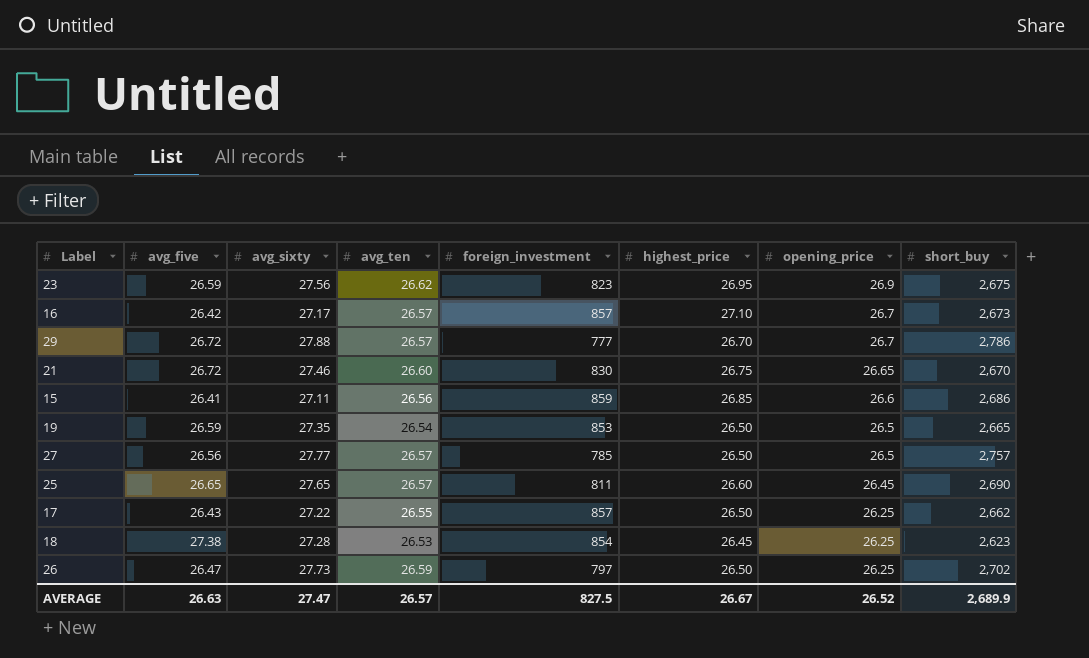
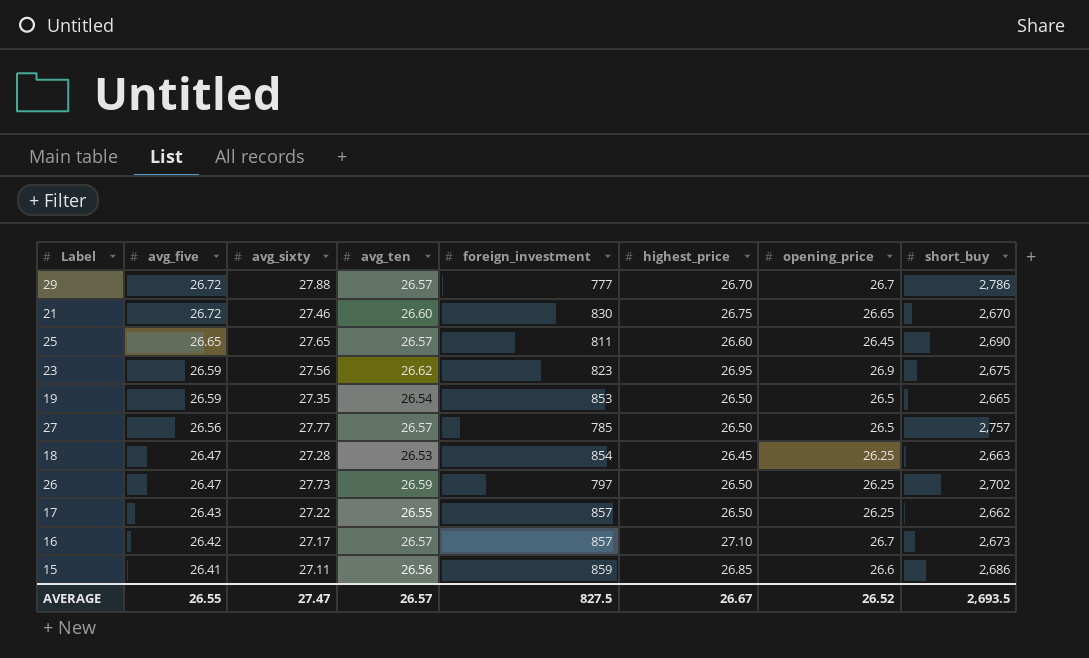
row order: opening_price descending -> avg_five descending
18 | avg_five: 27.38 -> 26.47
18 | short_buy: 2,623 -> 2,663
AVERAGE | avg_five: 26.63 -> 26.55
AVERAGE | short_buy: 2,689.9 -> 2,693.5

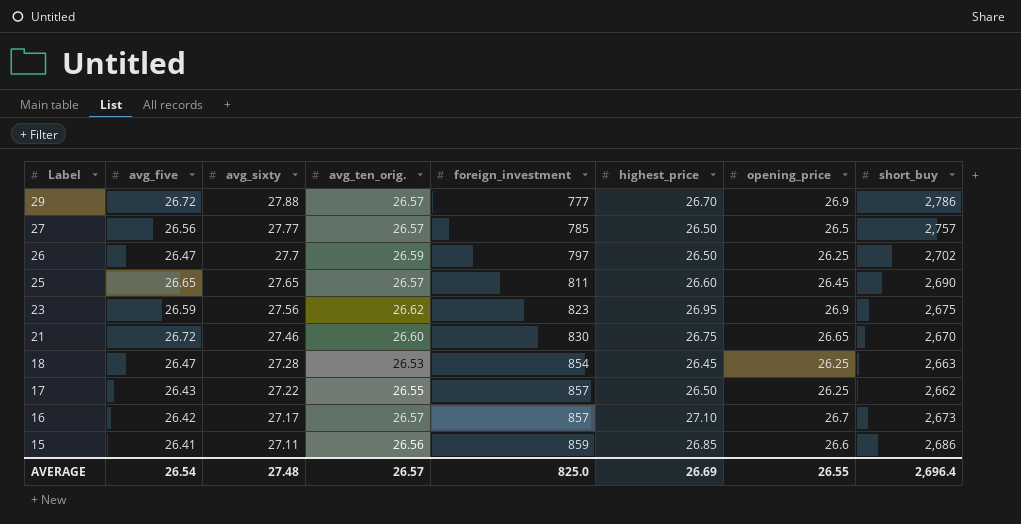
row order: avg_five descending -> Label descending
column name: avg_ten -> avg_ten_orig.
row 19: 26.59 | 27.35 | 26.54 | 853 | 26.50 | 26.5 | 2,665 -> none
29 | opening_price: 26.7 -> 26.9
26 | avg_sixty: 27.73 -> 27.7
AVERAGE | avg_five: 26.55 -> 26.54
AVERAGE | avg_sixty: 27.47 -> 27.48
AVERAGE | foreign_investment: 827.5 -> 825.0
AVERAGE | highest_price: 26.67 -> 26.69
AVERAGE | opening_price: 26.52 -> 26.55
AVERAGE | short_buy: 2,693.5 -> 2,696.4

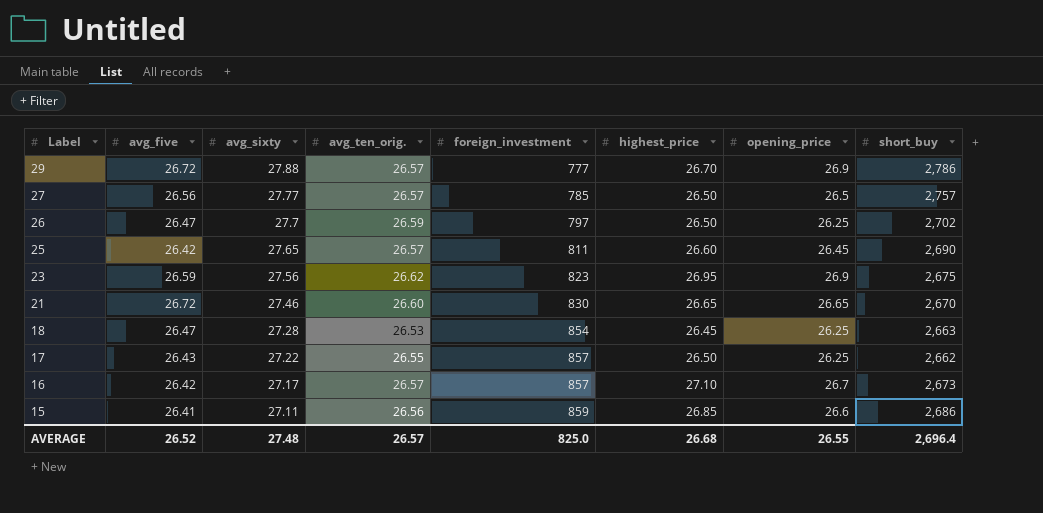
25 | avg_five: 26.65 -> 26.42
21 | highest_price: 26.75 -> 26.65
AVERAGE | avg_five: 26.54 -> 26.52
AVERAGE | highest_price: 26.69 -> 26.68

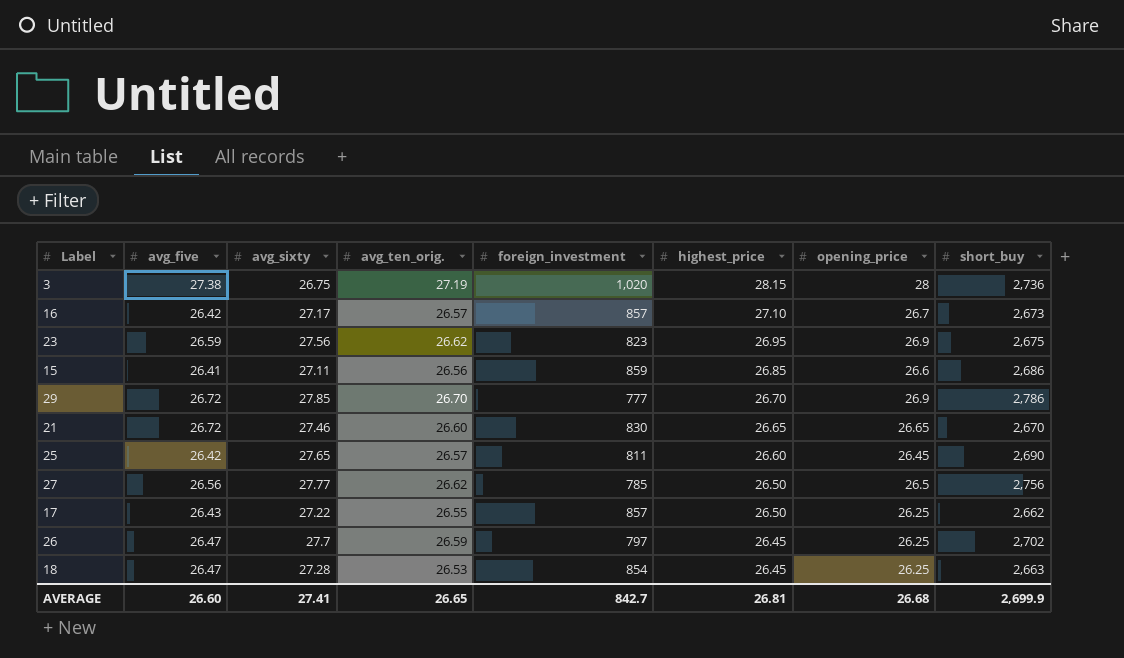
row order: Label descending -> highest_price descending
row 3: none -> 27.38 | 26.75 | 27.19 | 1,020 | 28.15 | 28 | 2,736
29 | avg_sixty: 27.88 -> 27.85
29 | avg_ten_orig.: 26.57 -> 26.70
27 | avg_ten_orig.: 26.57 -> 26.62
27 | short_buy: 2,757 -> 2,756
26 | highest_price: 26.50 -> 26.45
AVERAGE | avg_five: 26.52 -> 26.60
AVERAGE | avg_sixty: 27.48 -> 27.41
AVERAGE | avg_ten_orig.: 26.57 -> 26.65
AVERAGE | foreign_investment: 825.0 -> 842.7
AVERAGE | highest_price: 26.68 -> 26.81
AVERAGE | opening_price: 26.55 -> 26.68
AVERAGE | short_buy: 2,696.4 -> 2,699.9

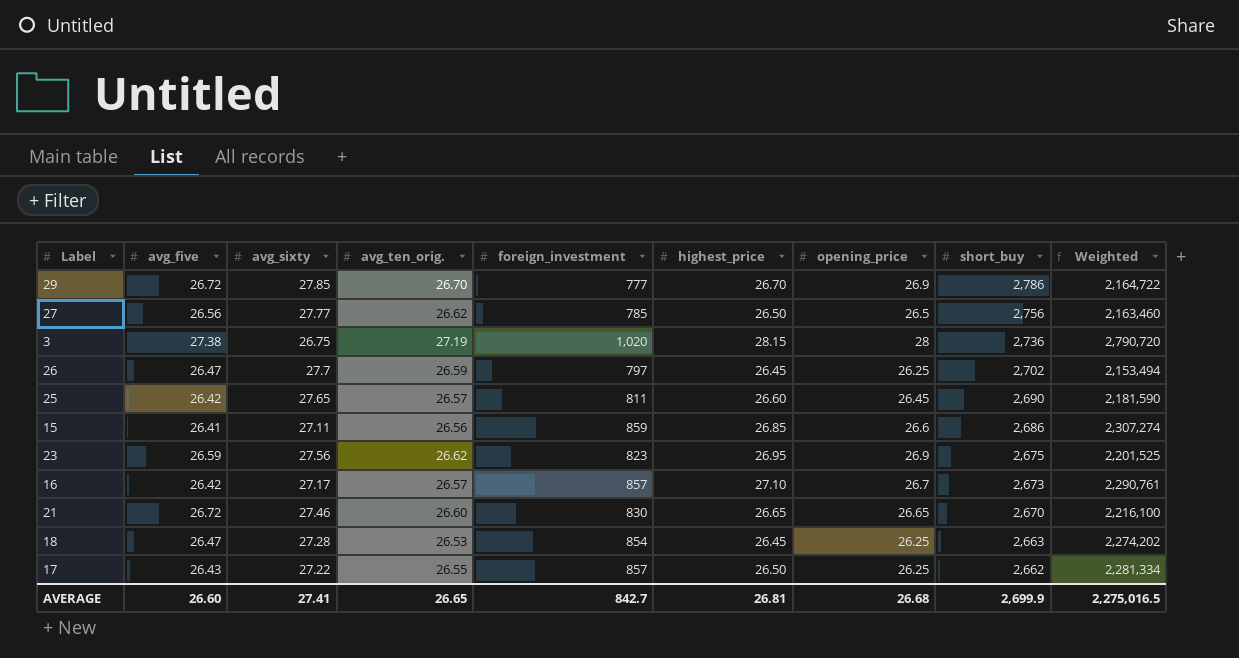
row order: highest_price descending -> short_buy descending
column Weighted | formula: none -> [foreign_investment] * [short_buy]

